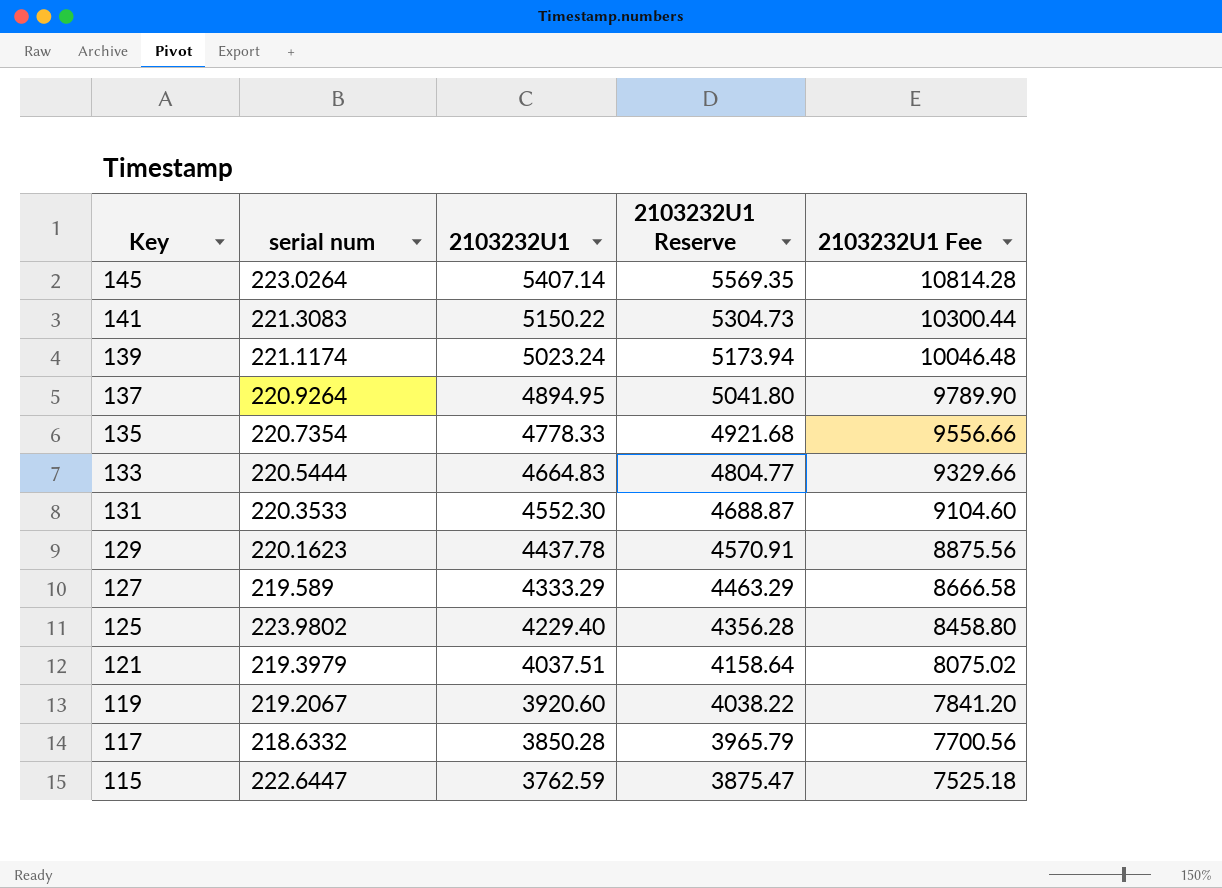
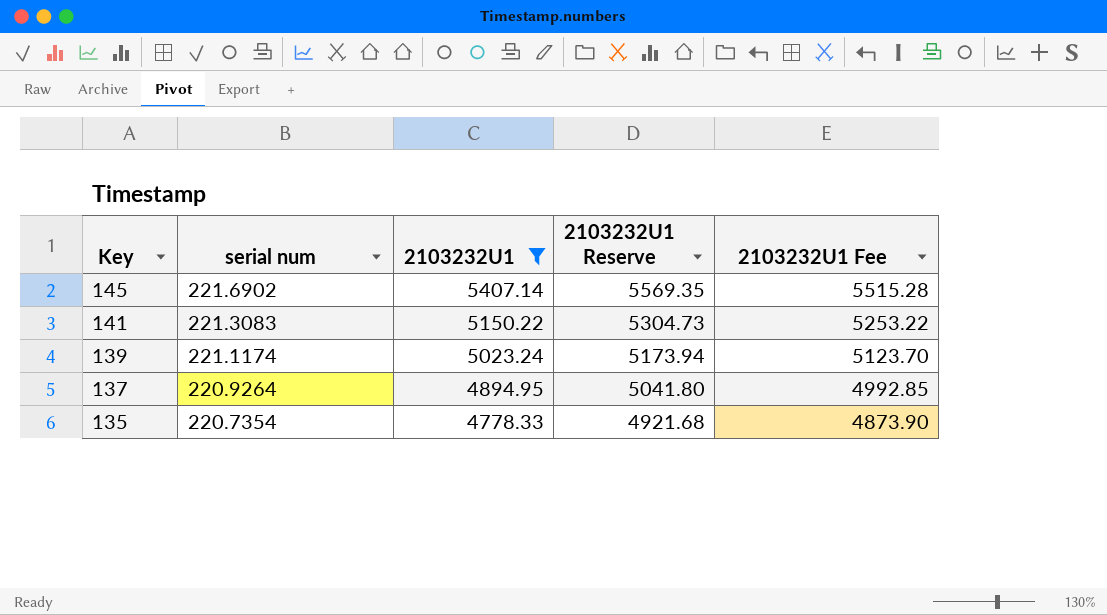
filter: none -> 2103232U1 >= 4778.33
column 2103232U1 Fee | formula: [2103232U1] * 2 -> [2103232U1] * 1.02
145 | serial num: 223.0264 -> 221.6902

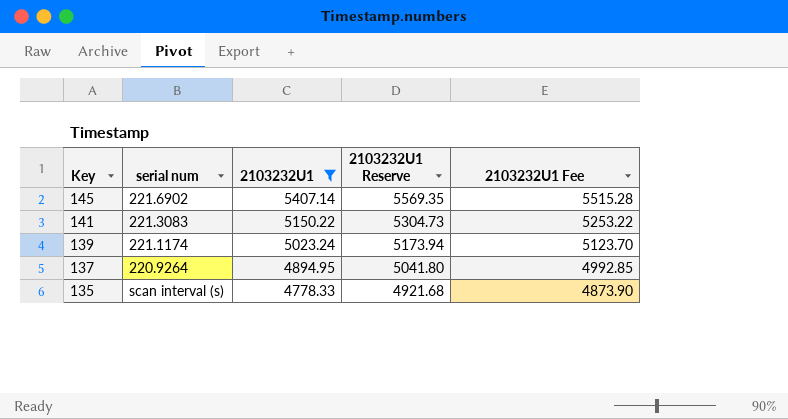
135 | serial num: 220.7354 -> scan interval (s)

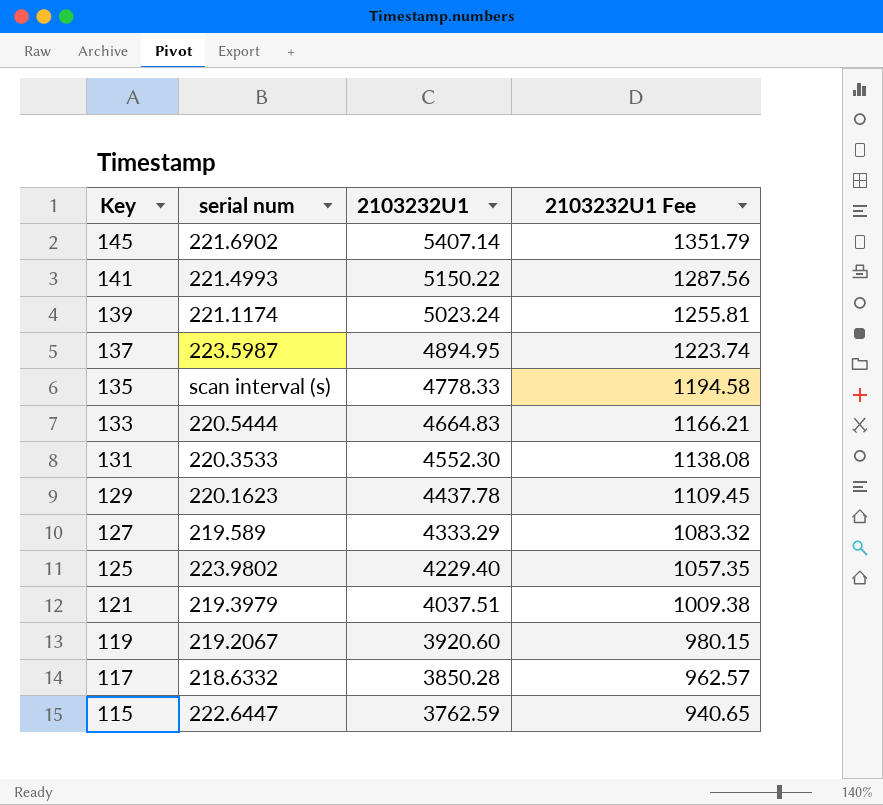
filter: 2103232U1 >= 4778.33 -> none
column 2103232U1 Reserve | formula: [2103232U1] * 1.03 -> none
column 2103232U1 Fee | formula: [2103232U1] * 1.02 -> [2103232U1] * 0.25
141 | serial num: 221.3083 -> 221.4993
137 | serial num: 220.9264 -> 223.5987

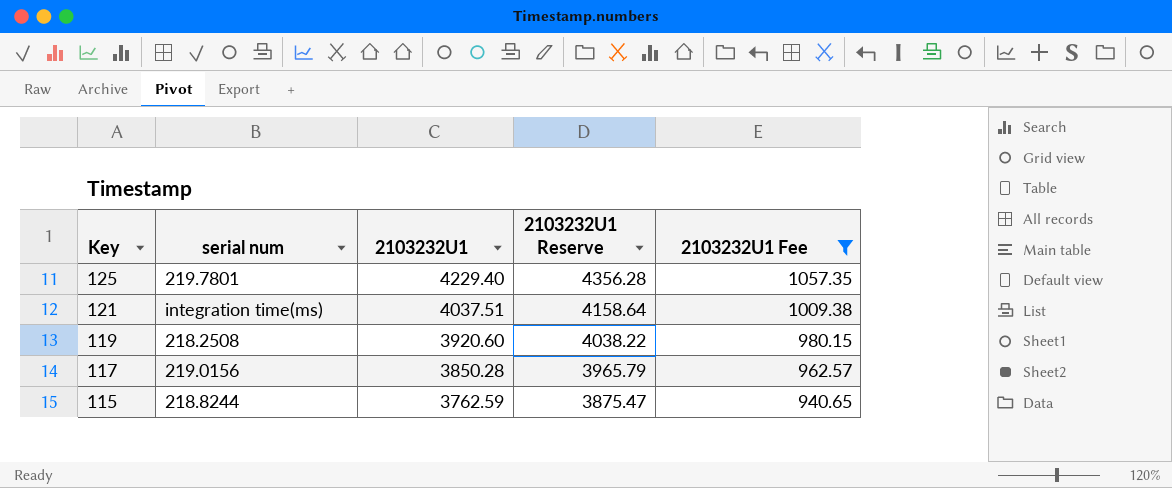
filter: none -> 2103232U1 Fee <= 1057.35
column 2103232U1 Reserve | formula: none -> [2103232U1] * 1.03
125 | serial num: 223.9802 -> 219.7801
121 | serial num: 219.3979 -> integration time(ms)
119 | serial num: 219.2067 -> 218.2508
117 | serial num: 218.6332 -> 219.0156
115 | serial num: 222.6447 -> 218.8244

